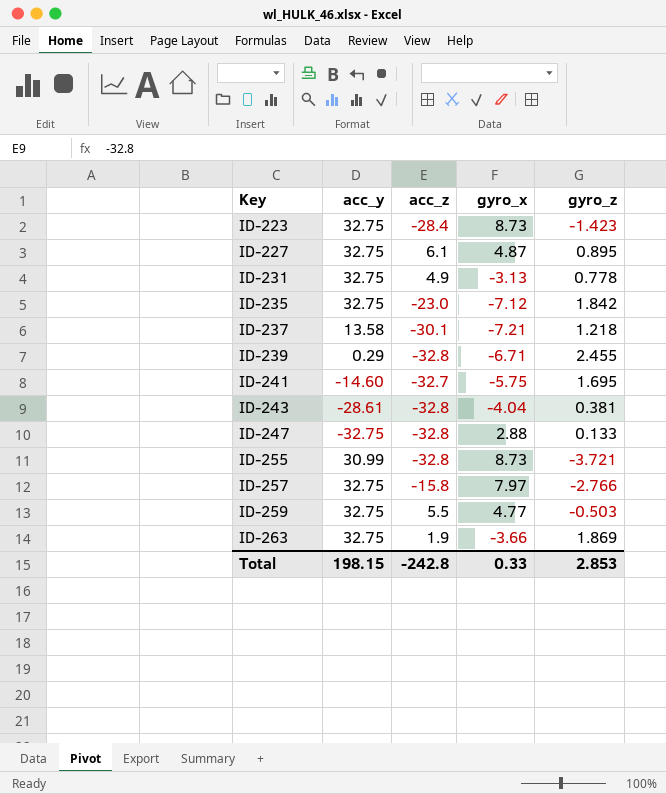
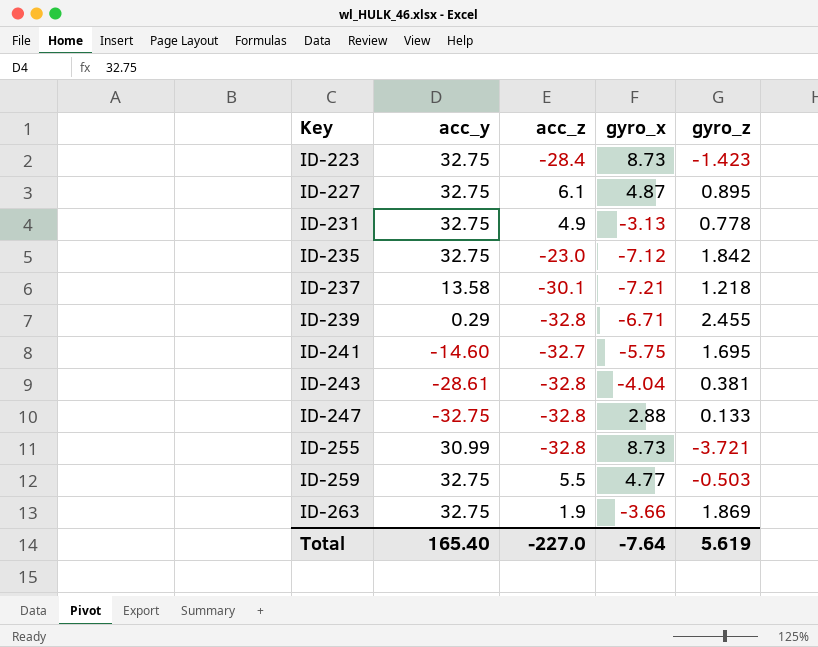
row ID-257: 32.75 | -15.8 | 7.97 | -2.766 -> none
Total | acc_y: 198.15 -> 165.40
Total | acc_z: -242.8 -> -227.0
Total | gyro_x: 0.33 -> -7.64
Total | gyro_z: 2.853 -> 5.619

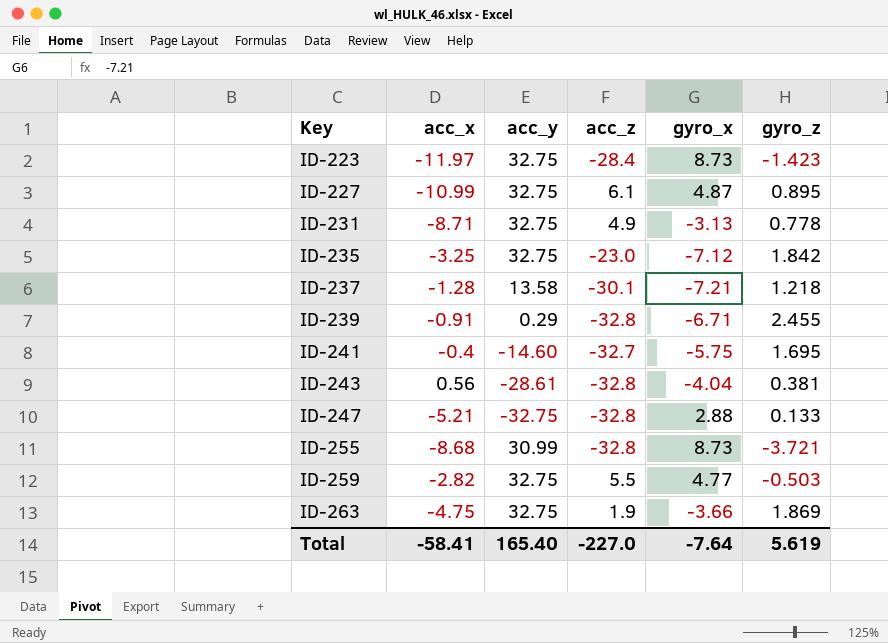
column acc_x | position: none -> 2

